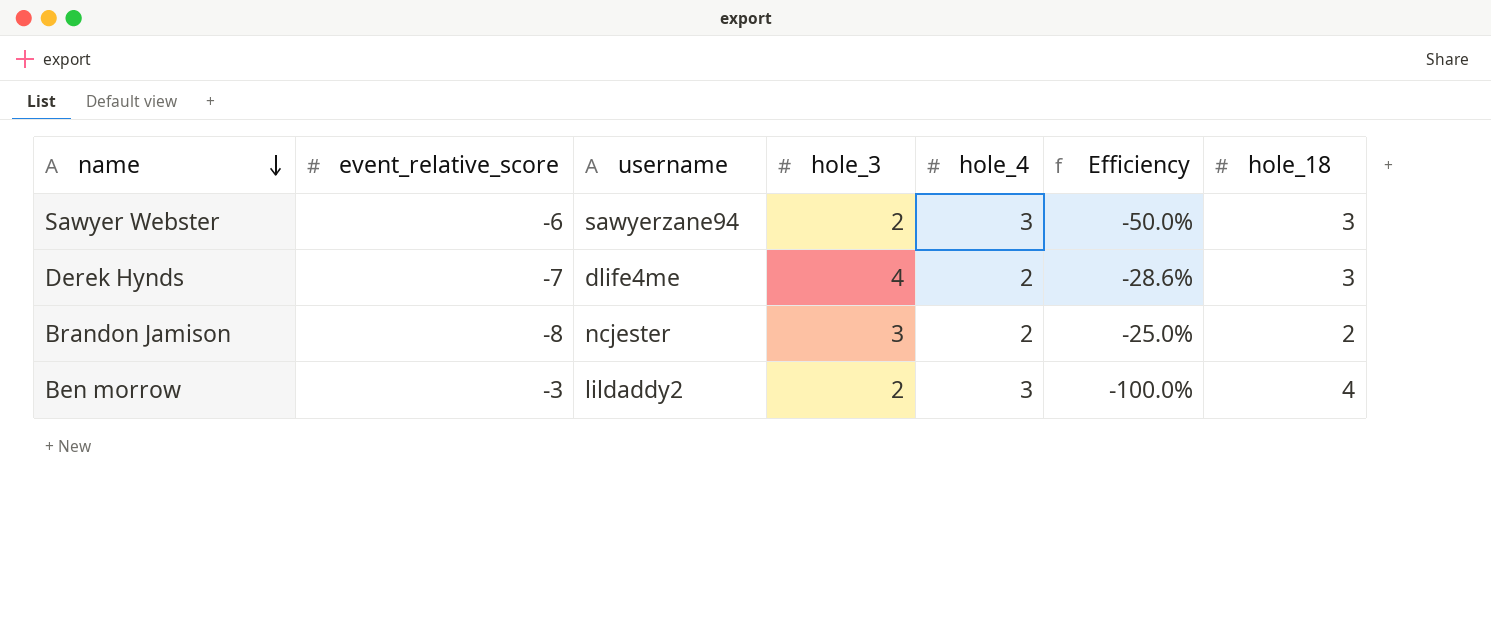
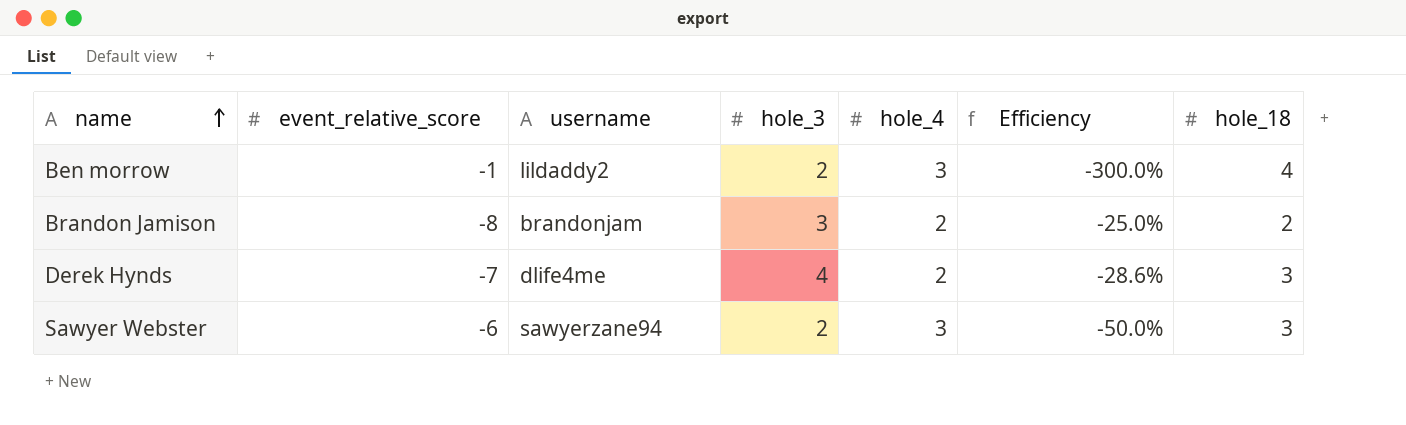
row order: name descending -> name ascending
Ben morrow | event_relative_score: -3 -> -1
Ben morrow | Efficiency: -100.0% -> -300.0%
Brandon Jamison | username: ncjester -> brandonjam

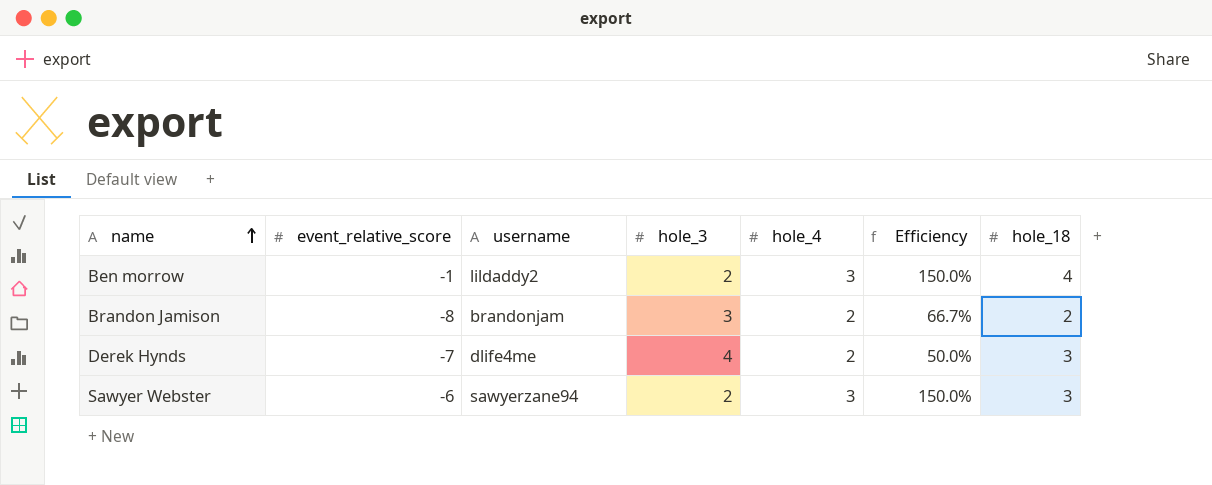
column Efficiency | formula: [hole_4] / [event_relative_score] -> [hole_4] / [hole_3]

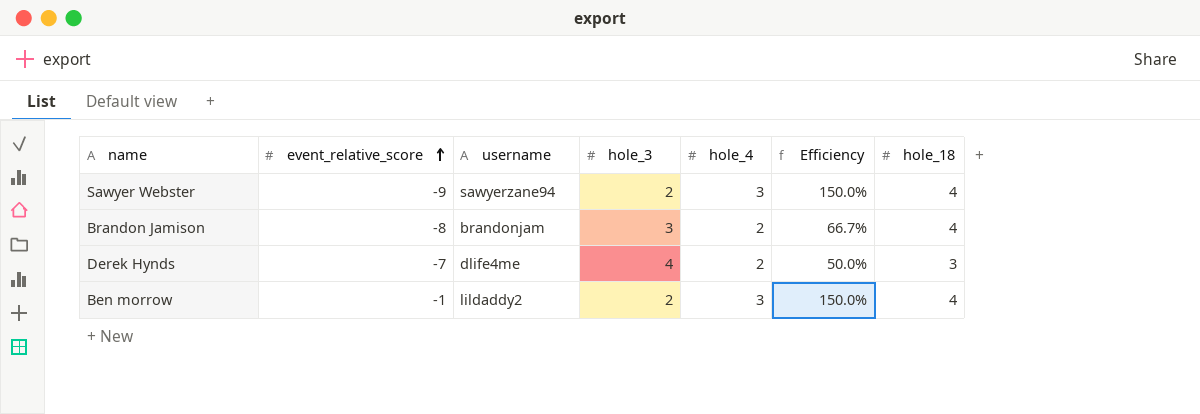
row order: name ascending -> event_relative_score ascending
Sawyer Webster | event_relative_score: -6 -> -9
Sawyer Webster | hole_18: 3 -> 4
Brandon Jamison | hole_18: 2 -> 4

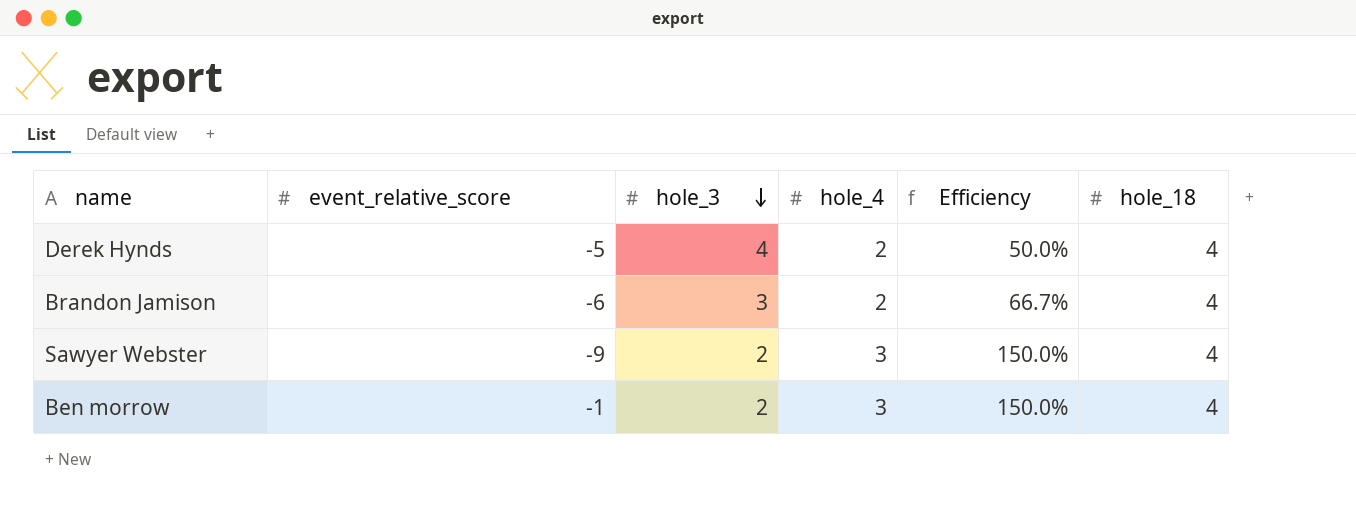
row order: event_relative_score ascending -> hole_3 descending
column username | position: 3 -> none
Derek Hynds | event_relative_score: -7 -> -5
Derek Hynds | hole_18: 3 -> 4
Brandon Jamison | event_relative_score: -8 -> -6

